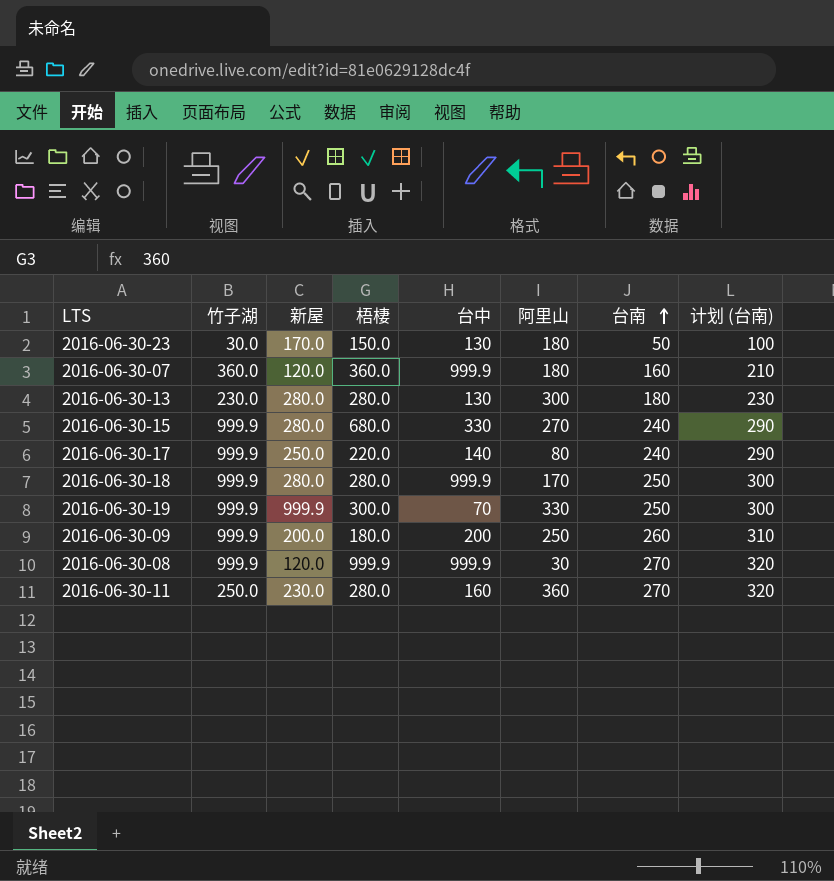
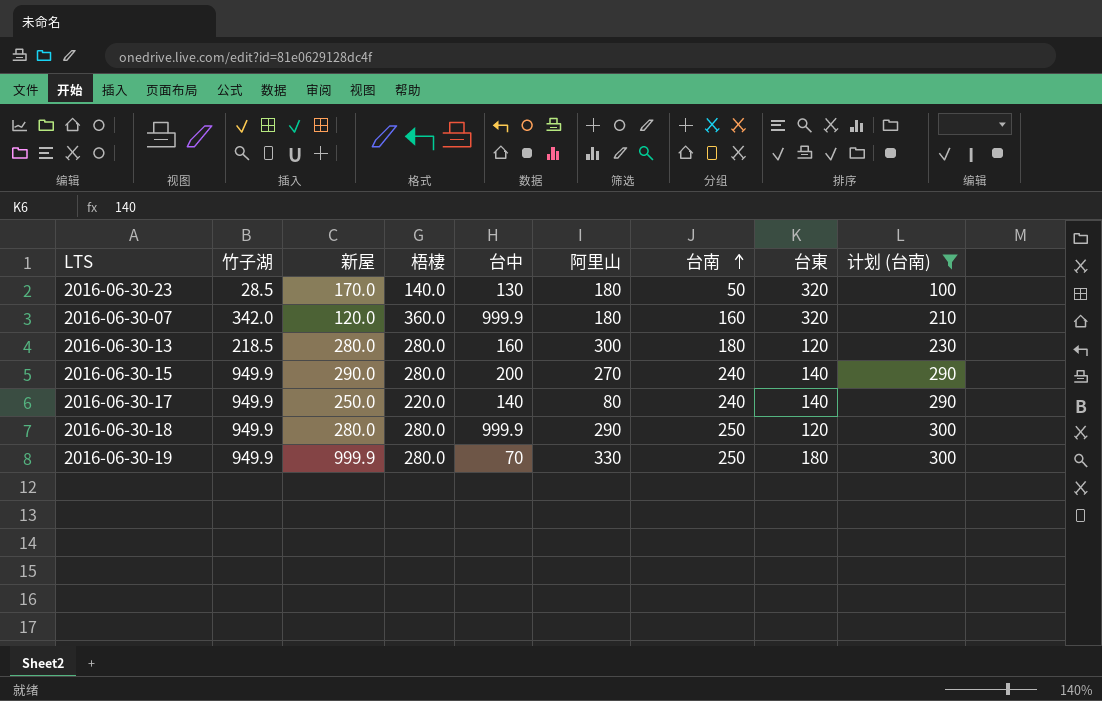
filter: none -> 计划 (台南) <= 300
column 台東 | position: none -> 8
2016-06-30-23 | 竹子湖: 30.0 -> 28.5
2016-06-30-23 | 梧棲: 150.0 -> 140.0
2016-06-30-07 | 竹子湖: 360.0 -> 342.0
2016-06-30-13 | 竹子湖: 230.0 -> 218.5
2016-06-30-13 | 台中: 130 -> 160
2016-06-30-15 | 竹子湖: 999.9 -> 949.9
2016-06-30-15 | 新屋: 280.0 -> 290.0
2016-06-30-15 | 梧棲: 680.0 -> 280.0
2016-06-30-15 | 台中: 330 -> 200
2016-06-30-17 | 竹子湖: 999.9 -> 949.9
2016-06-30-18 | 竹子湖: 999.9 -> 949.9
2016-06-30-18 | 阿里山: 170 -> 290
2016-06-30-19 | 竹子湖: 999.9 -> 949.9
2016-06-30-19 | 梧棲: 300.0 -> 280.0

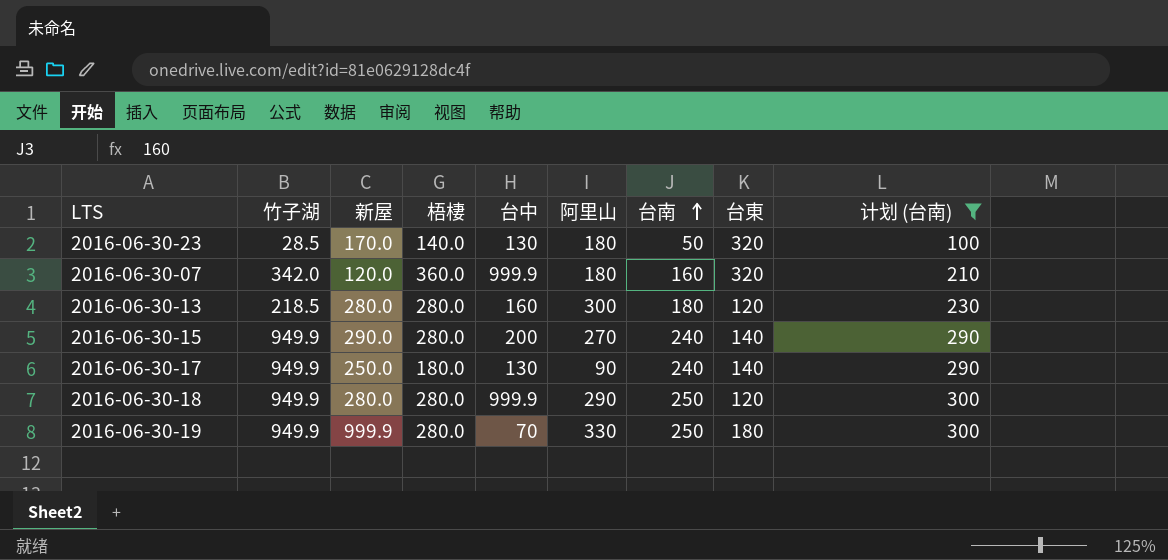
2016-06-30-17 | 梧棲: 220.0 -> 180.0
2016-06-30-17 | 台中: 140 -> 130
2016-06-30-17 | 阿里山: 80 -> 90

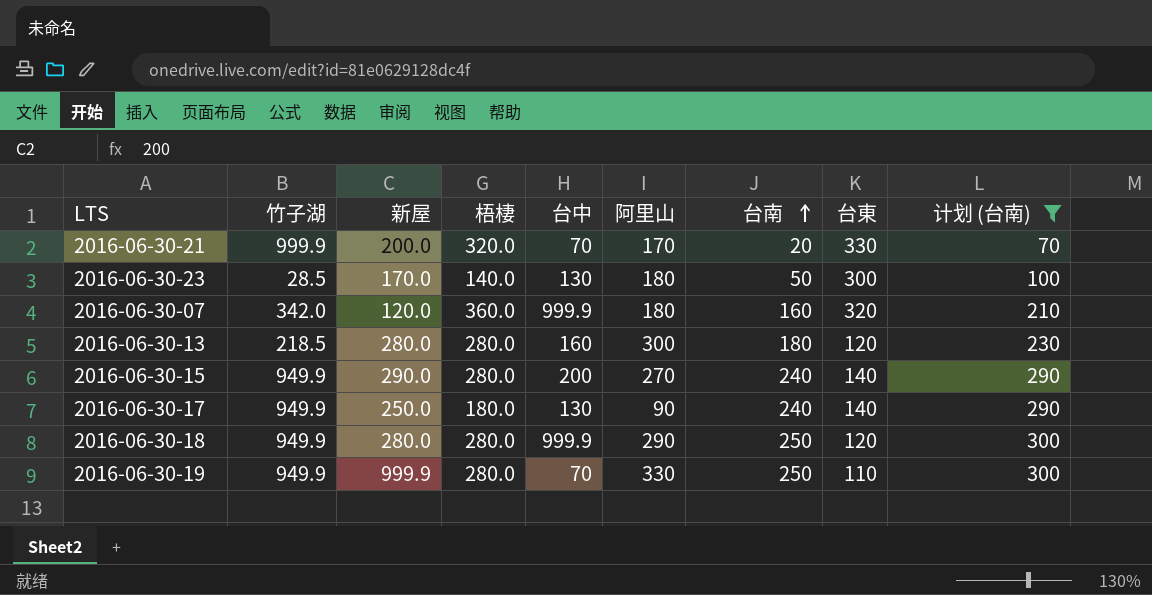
row 2016-06-30-21: none -> 999.9 | 200.0 | 320.0 | 70 | 170 | 20 | 330 | 70
2016-06-30-23 | 台東: 320 -> 300
2016-06-30-19 | 台東: 180 -> 110

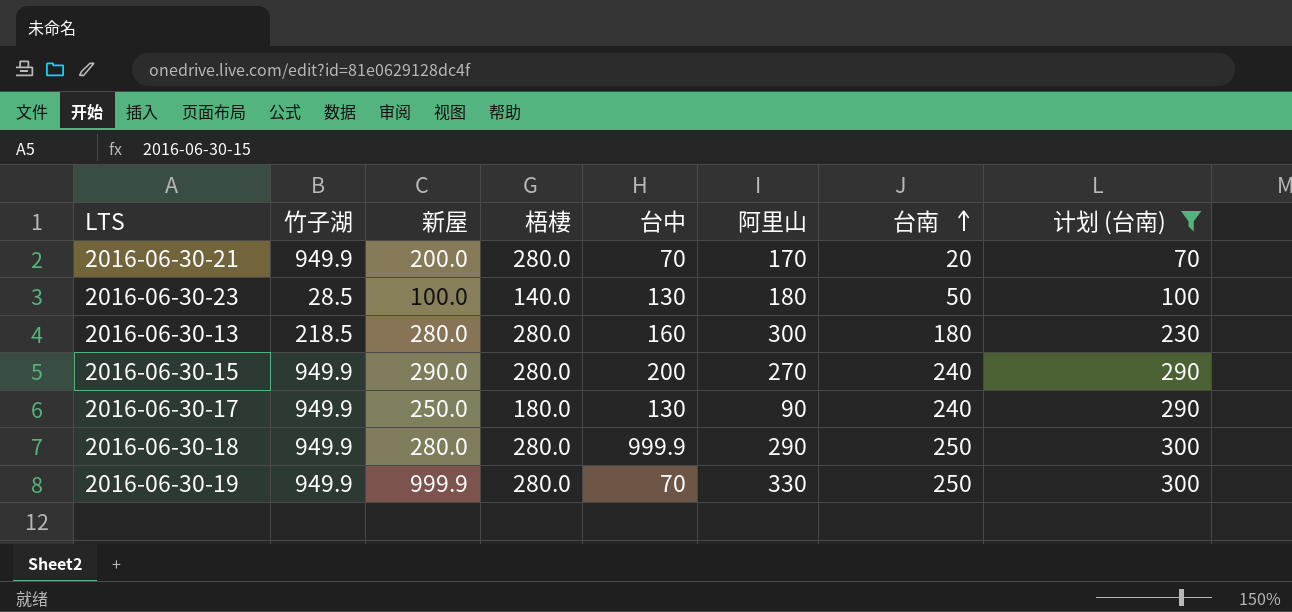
column 台東 | position: 8 -> none
row 2016-06-30-07: 342.0 | 120.0 | 360.0 | 999.9 | 180 | 160 | 320 | 210 -> none
2016-06-30-21 | 竹子湖: 999.9 -> 949.9
2016-06-30-21 | 梧棲: 320.0 -> 280.0
2016-06-30-23 | 新屋: 170.0 -> 100.0

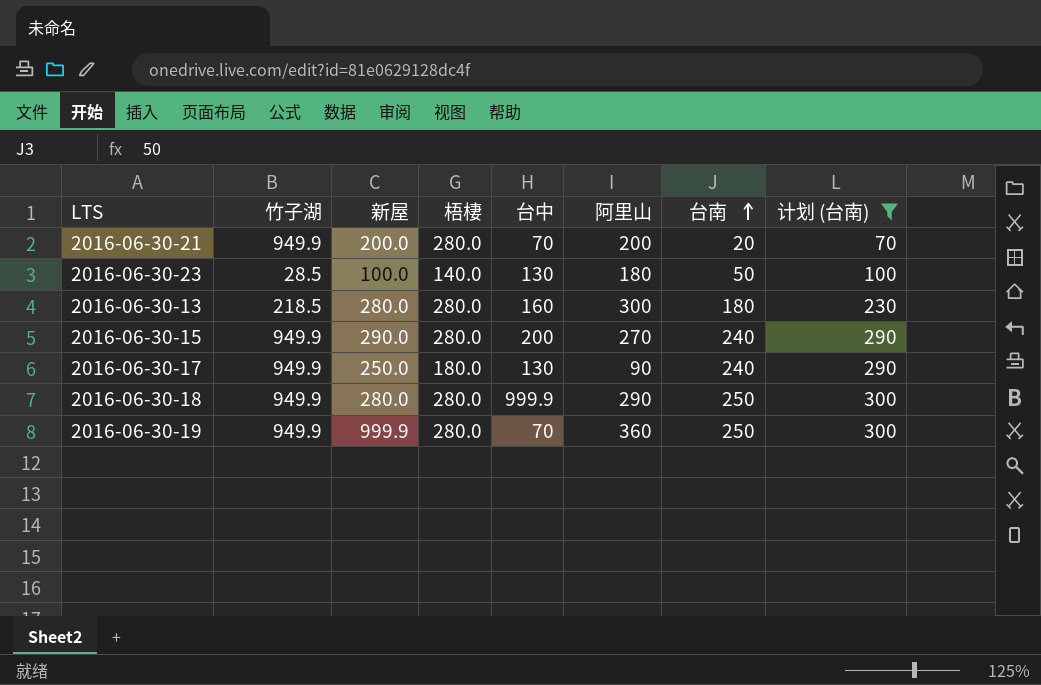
2016-06-30-21 | 阿里山: 170 -> 200
2016-06-30-19 | 阿里山: 330 -> 360

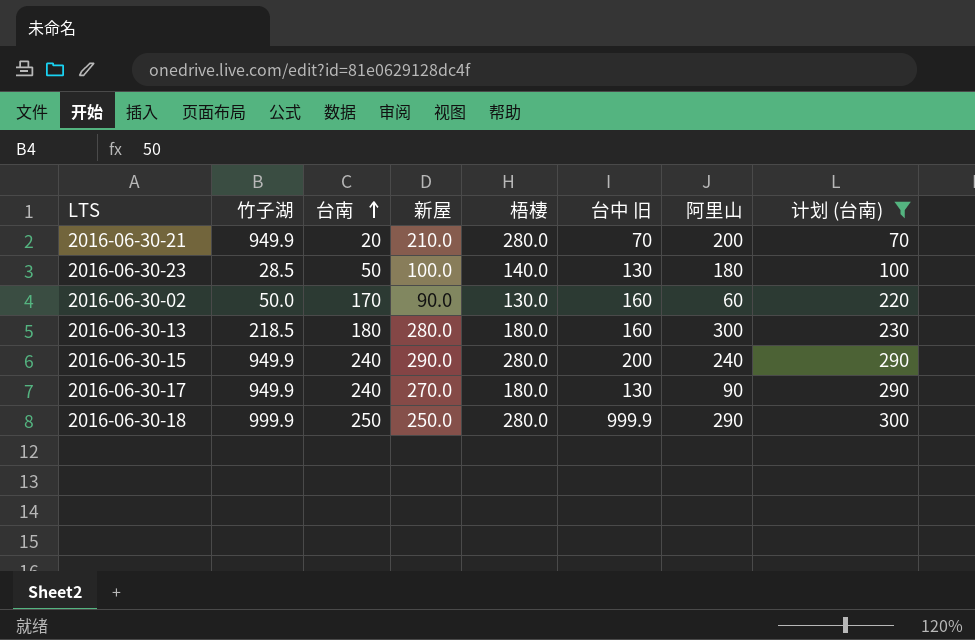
column 台南 | position: 7 -> 3
column name: 台中 -> 台中 旧
row 2016-06-30-19: 949.9 | 999.9 | 280.0 | 70 | 360 | 250 | 300 -> none
2016-06-30-21 | 新屋: 200.0 -> 210.0
row 2016-06-30-02: none -> 50.0 | 170 | 90.0 | 130.0 | 160 | 60 | 220
2016-06-30-13 | 梧棲: 280.0 -> 180.0
2016-06-30-15 | 阿里山: 270 -> 240
2016-06-30-17 | 新屋: 250.0 -> 270.0
2016-06-30-18 | 竹子湖: 949.9 -> 999.9
2016-06-30-18 | 新屋: 280.0 -> 250.0

